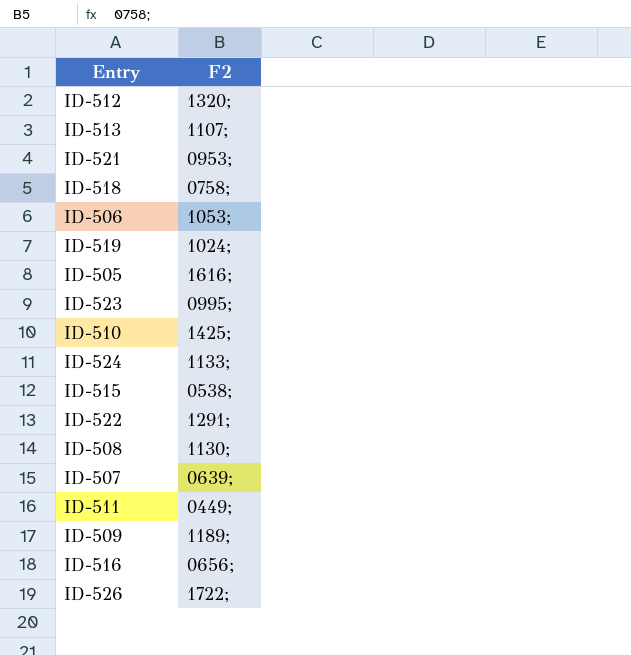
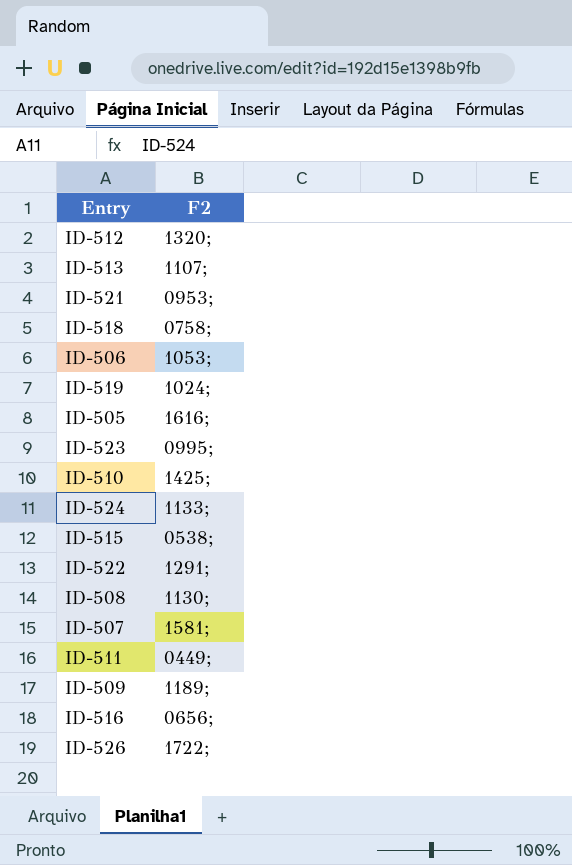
ID-507 | F2: 0639; -> 1581;

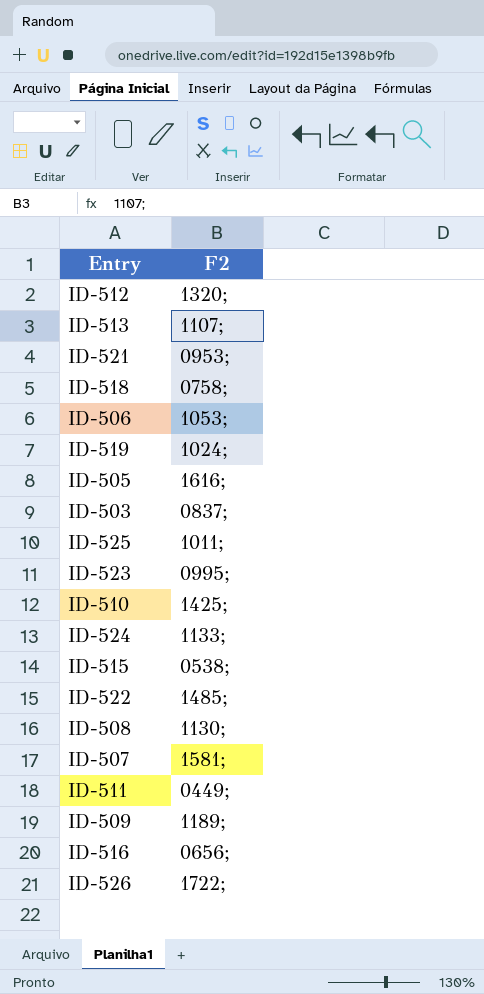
row ID-503: none -> 0837;
row ID-525: none -> 1011;
ID-522 | F2: 1291; -> 1485;

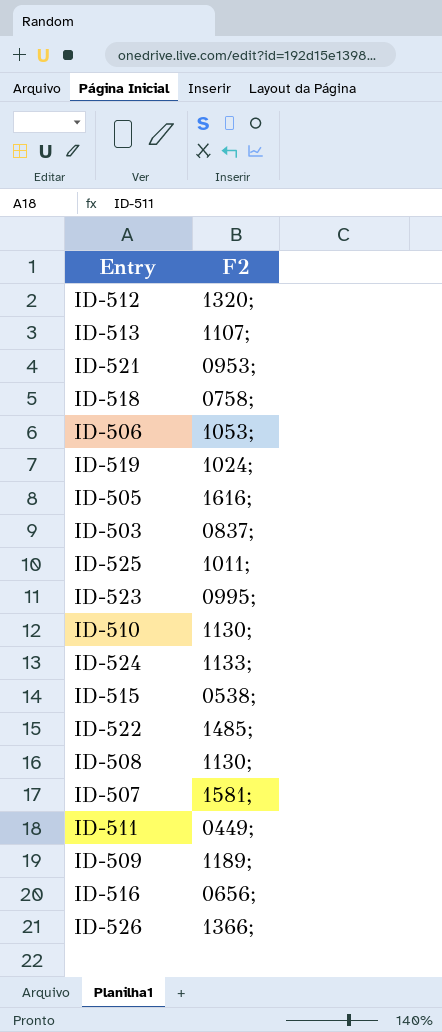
ID-510 | F2: 1425; -> 1130;
ID-526 | F2: 1722; -> 1366;

